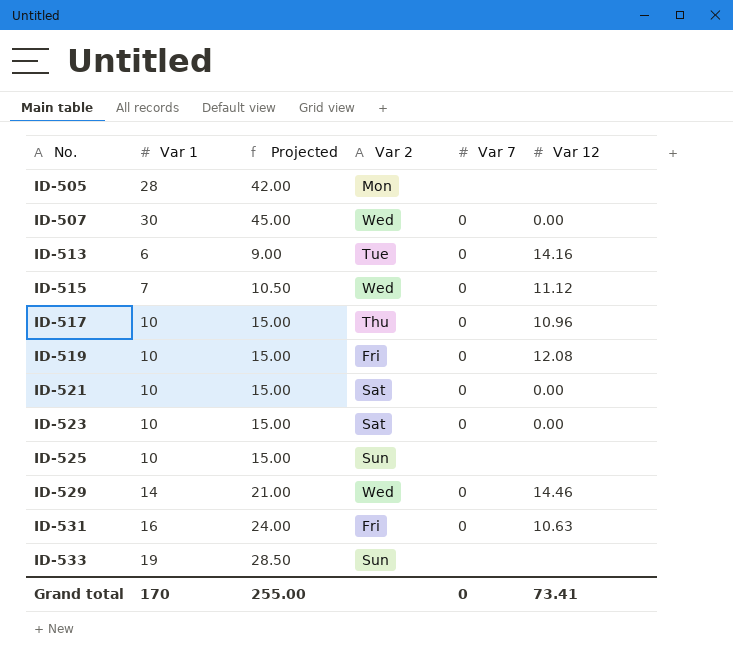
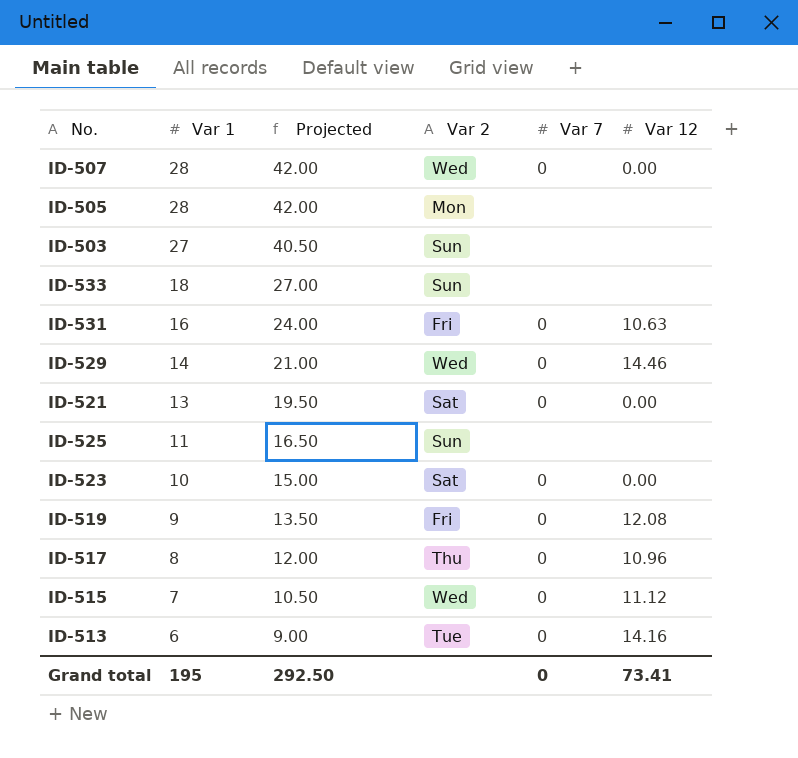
row order: No. ascending -> Var 1 descending
ID-507 | Var 1: 30 -> 28
ID-507 | Projected: 45.00 -> 42.00
row ID-503: none -> 27 | 40.50 | Sun | none | none
ID-533 | Var 1: 19 -> 18
ID-533 | Projected: 28.50 -> 27.00
ID-521 | Var 1: 10 -> 13
ID-521 | Projected: 15.00 -> 19.50
ID-525 | Var 1: 10 -> 11
ID-525 | Projected: 15.00 -> 16.50
ID-519 | Var 1: 10 -> 9
ID-519 | Projected: 15.00 -> 13.50
ID-517 | Var 1: 10 -> 8
ID-517 | Projected: 15.00 -> 12.00
Grand total | Var 1: 170 -> 195
Grand total | Projected: 255.00 -> 292.50

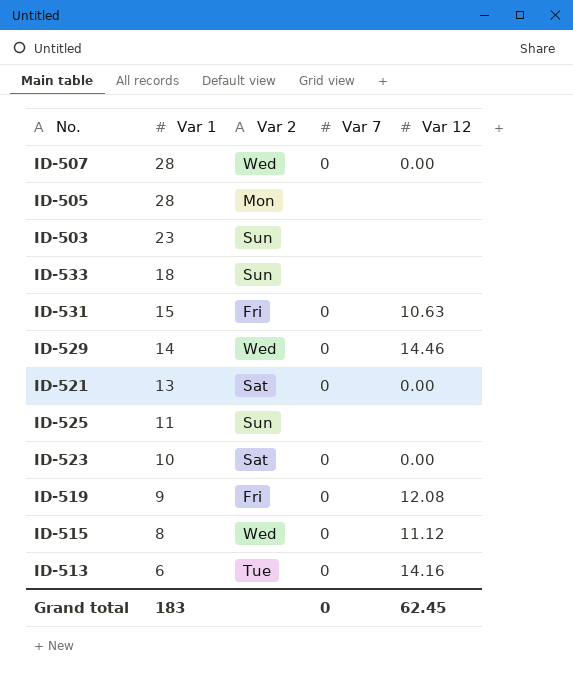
column Projected | formula: [Var 1] * 1.5 -> none
row ID-517: 8 | 12.00 | Thu | 0 | 10.96 -> none
ID-503 | Var 1: 27 -> 23
ID-531 | Var 1: 16 -> 15
ID-515 | Var 1: 7 -> 8
Grand total | Var 1: 195 -> 183
Grand total | Var 12: 73.41 -> 62.45

